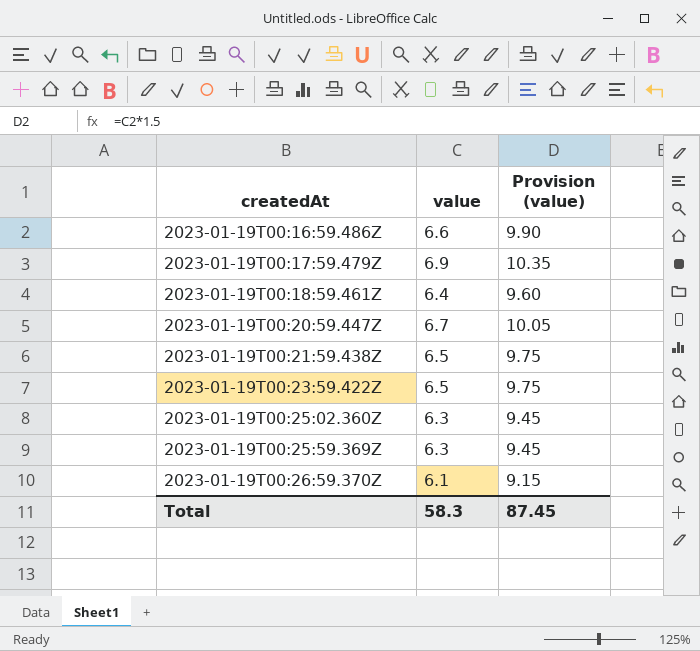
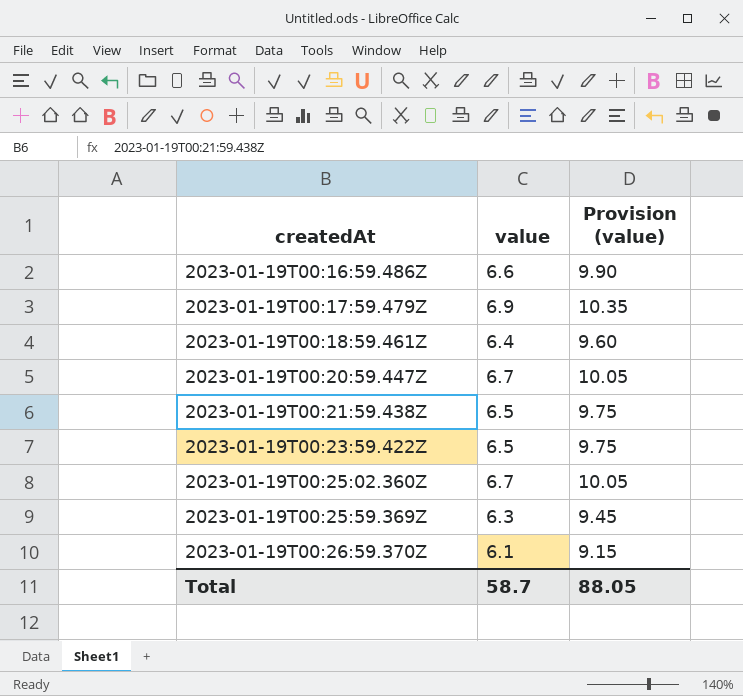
2023-01-19T00:25:02.360Z | value: 6.3 -> 6.7
2023-01-19T00:25:02.360Z | Provision (value): 9.45 -> 10.05
Total | value: 58.3 -> 58.7
Total | Provision (value): 87.45 -> 88.05

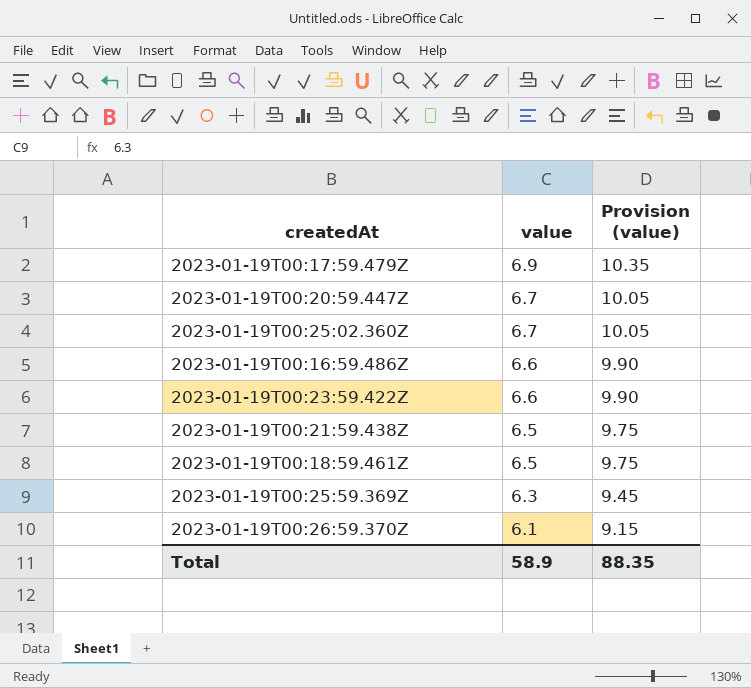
row order: createdAt ascending -> value descending
2023-01-19T00:23:59.422Z | value: 6.5 -> 6.6
2023-01-19T00:23:59.422Z | Provision (value): 9.75 -> 9.90
2023-01-19T00:18:59.461Z | value: 6.4 -> 6.5
2023-01-19T00:18:59.461Z | Provision (value): 9.60 -> 9.75
Total | value: 58.7 -> 58.9
Total | Provision (value): 88.05 -> 88.35

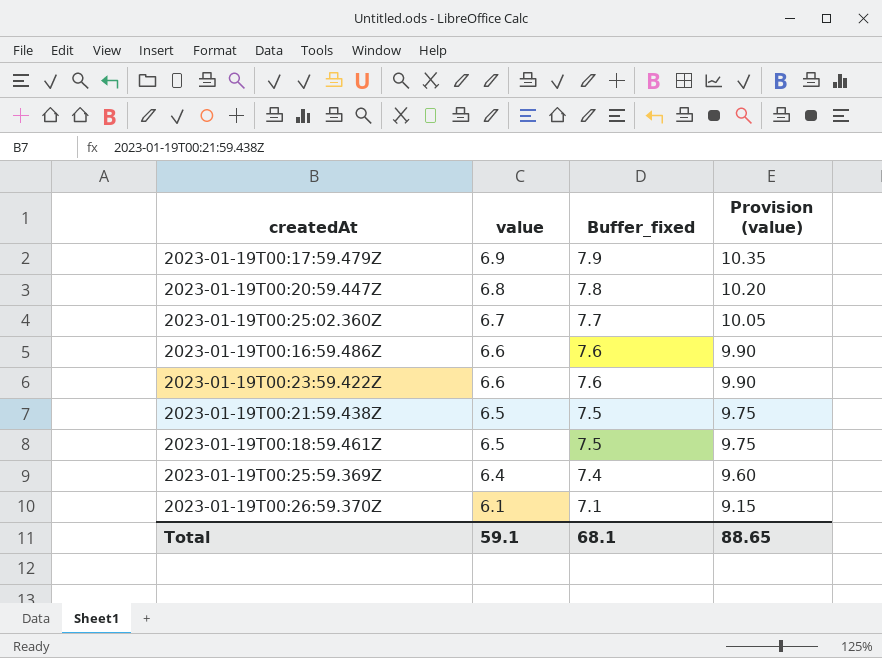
column Buffer_fixed | formula: none -> [value] + 1
2023-01-19T00:20:59.447Z | value: 6.7 -> 6.8
2023-01-19T00:20:59.447Z | Provision (value): 10.05 -> 10.20
2023-01-19T00:25:59.369Z | value: 6.3 -> 6.4
2023-01-19T00:25:59.369Z | Provision (value): 9.45 -> 9.60
Total | value: 58.9 -> 59.1
Total | Provision (value): 88.35 -> 88.65

